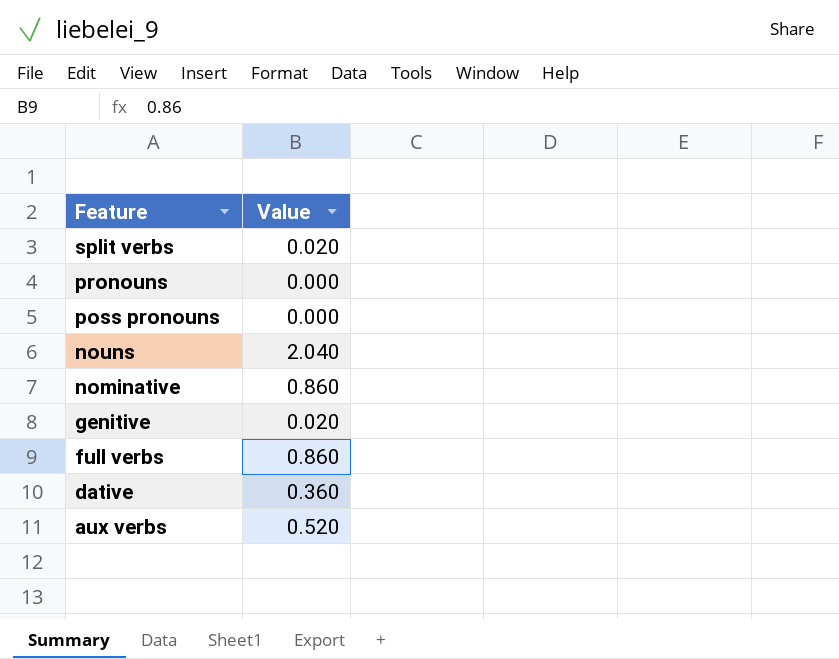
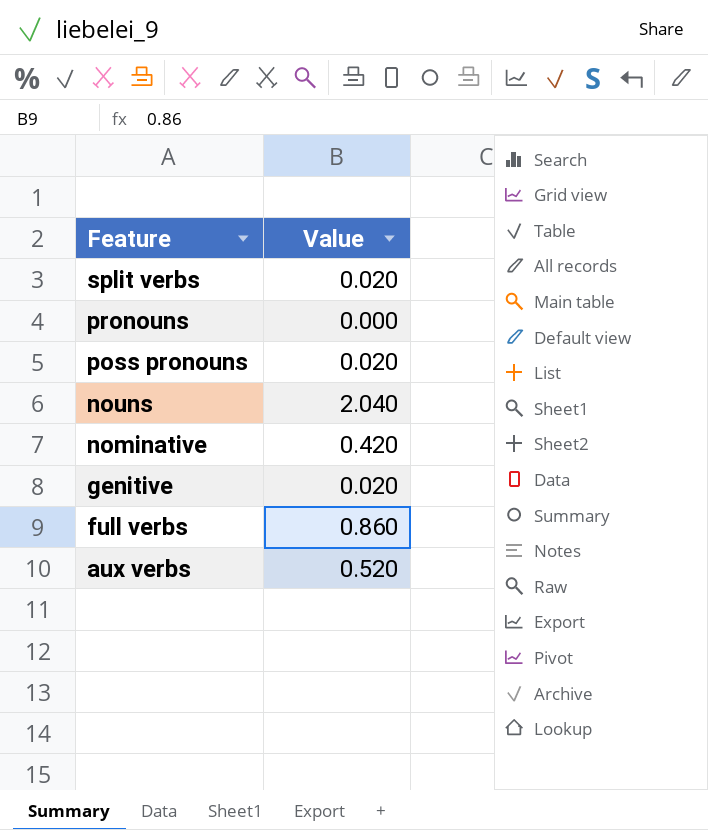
row dative: 0.360 -> none
poss pronouns | Value: 0.000 -> 0.020
nominative | Value: 0.860 -> 0.420

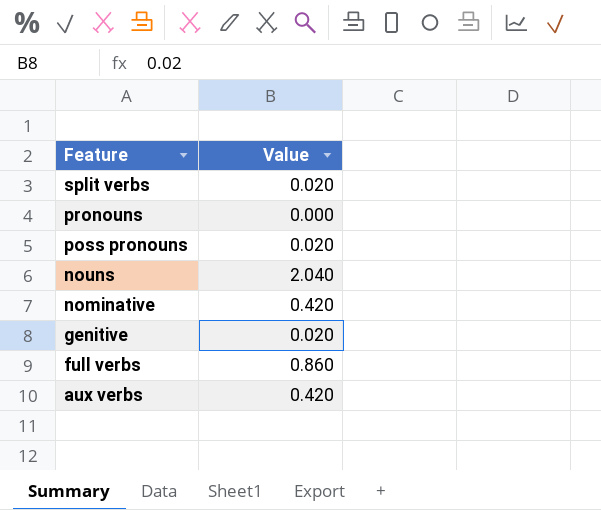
aux verbs | Value: 0.520 -> 0.420

